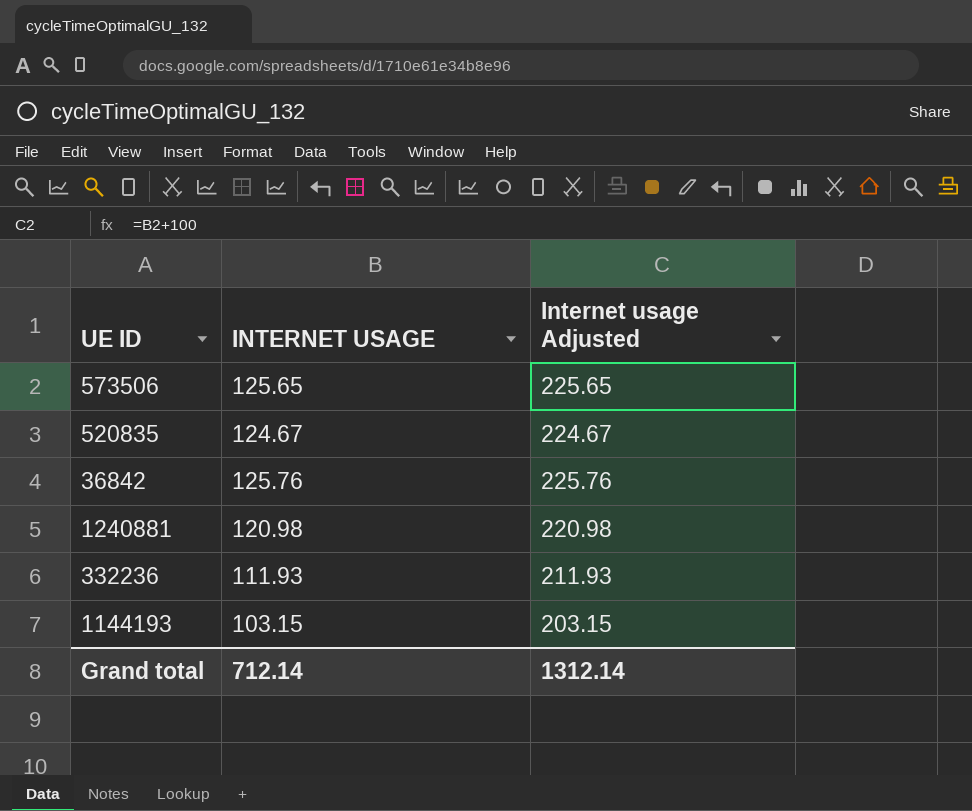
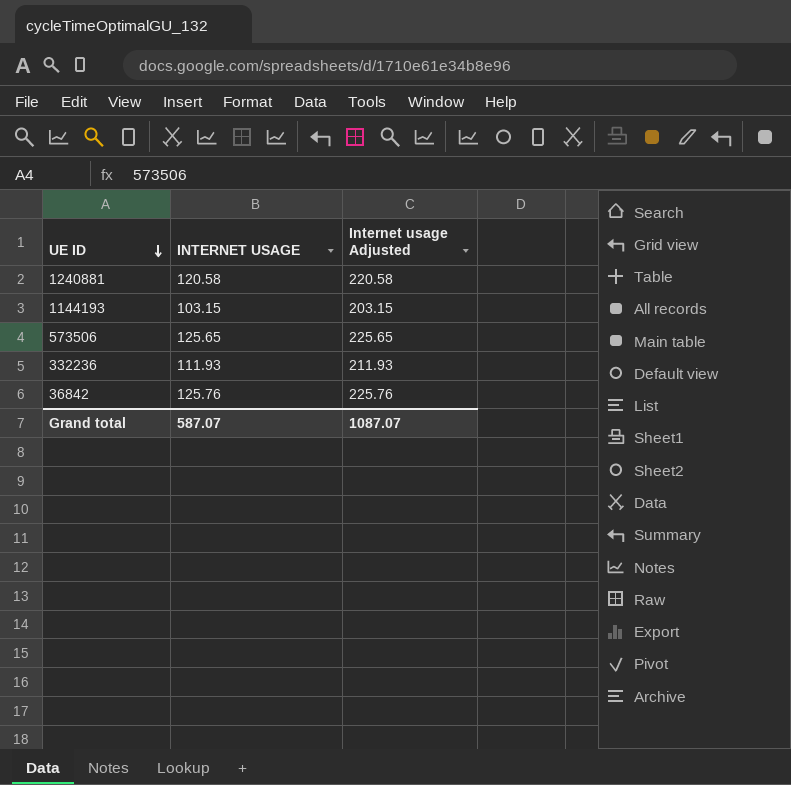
row order: none -> UE ID descending
row 520835: 124.67 | 224.67 -> none
1240881 | INTERNET USAGE: 120.98 -> 120.58
1240881 | Internet usage Adjusted: 220.98 -> 220.58
Grand total | INTERNET USAGE: 712.14 -> 587.07
Grand total | Internet usage Adjusted: 1312.14 -> 1087.07

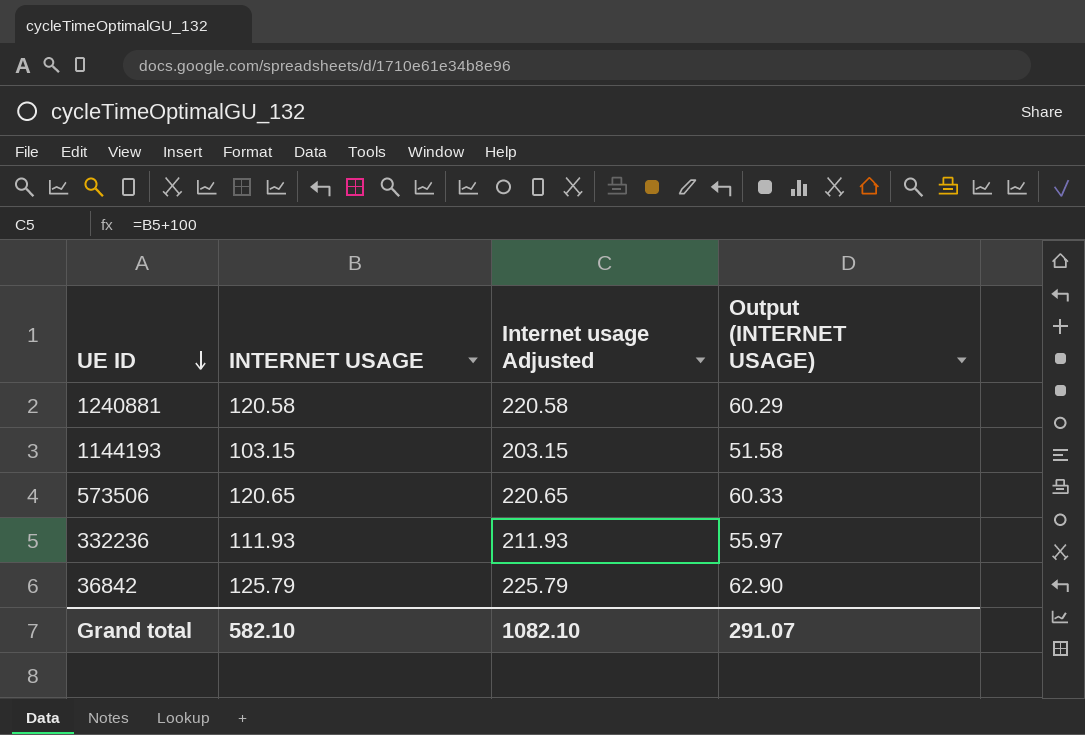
column Output (INTERNET USAGE) | formula: none -> [INTERNET USAGE] * 0.5
573506 | INTERNET USAGE: 125.65 -> 120.65
573506 | Internet usage Adjusted: 225.65 -> 220.65
36842 | INTERNET USAGE: 125.76 -> 125.79
36842 | Internet usage Adjusted: 225.76 -> 225.79
Grand total | INTERNET USAGE: 587.07 -> 582.10
Grand total | Internet usage Adjusted: 1087.07 -> 1082.10

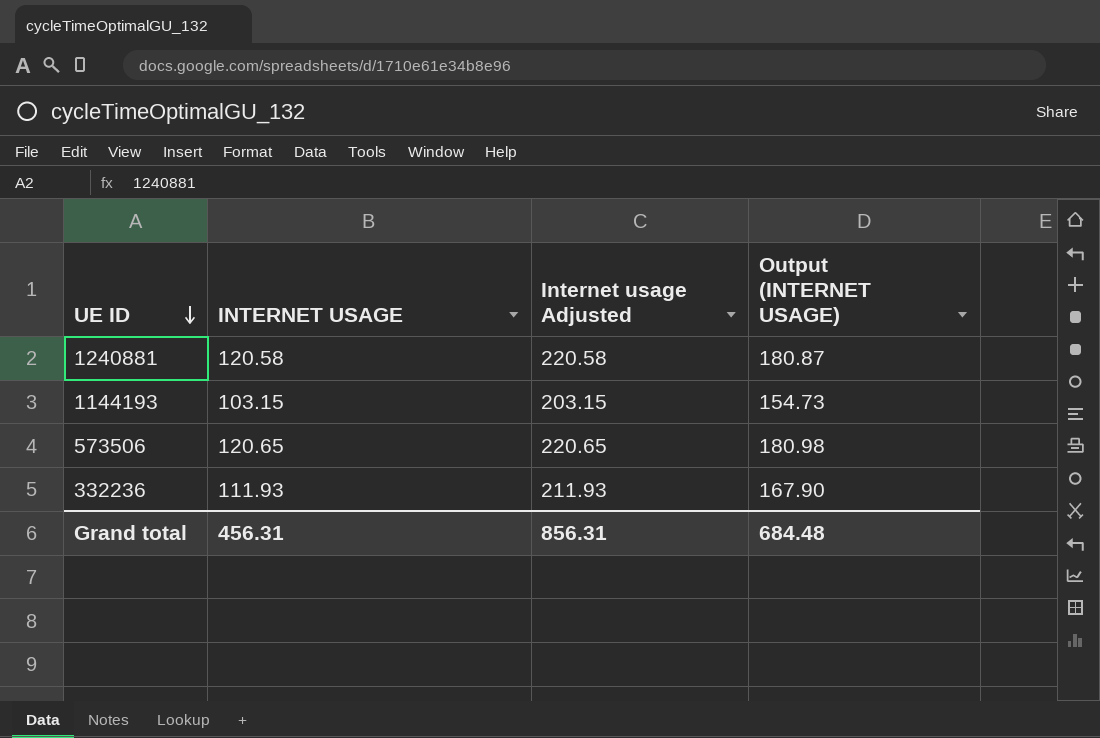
column Output (INTERNET USAGE) | formula: [INTERNET USAGE] * 0.5 -> [INTERNET USAGE] * 1.5
row 36842: 125.79 | 225.79 | 62.90 -> none
Grand total | INTERNET USAGE: 582.10 -> 456.31
Grand total | Internet usage Adjusted: 1082.10 -> 856.31
Grand total | Output (INTERNET USAGE): 291.07 -> 684.48

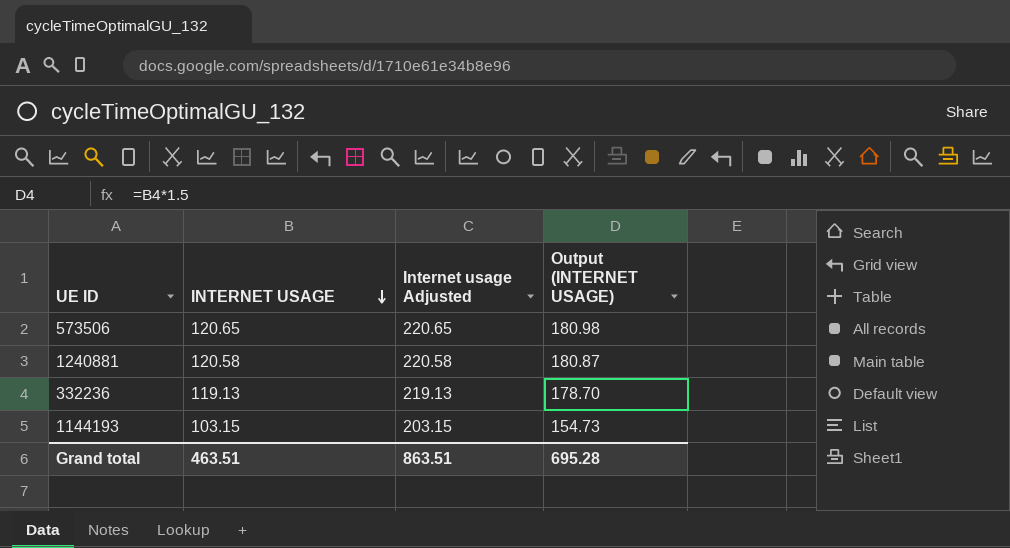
row order: UE ID descending -> INTERNET USAGE descending
332236 | INTERNET USAGE: 111.93 -> 119.13
332236 | Internet usage Adjusted: 211.93 -> 219.13
332236 | Output (INTERNET USAGE): 167.90 -> 178.70
Grand total | INTERNET USAGE: 456.31 -> 463.51
Grand total | Internet usage Adjusted: 856.31 -> 863.51
Grand total | Output (INTERNET USAGE): 684.48 -> 695.28

